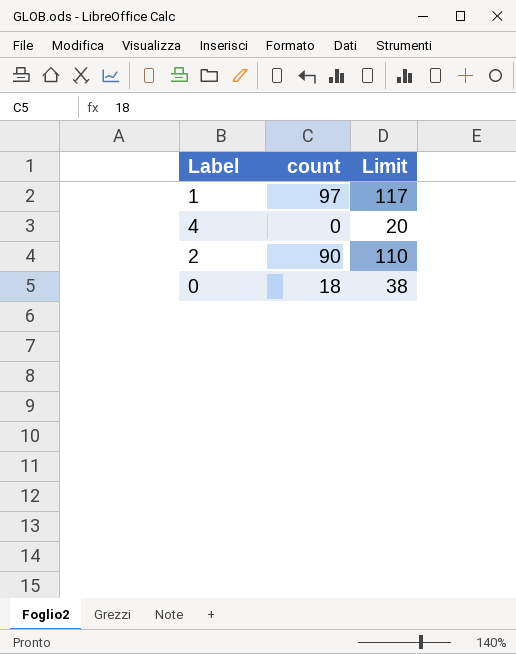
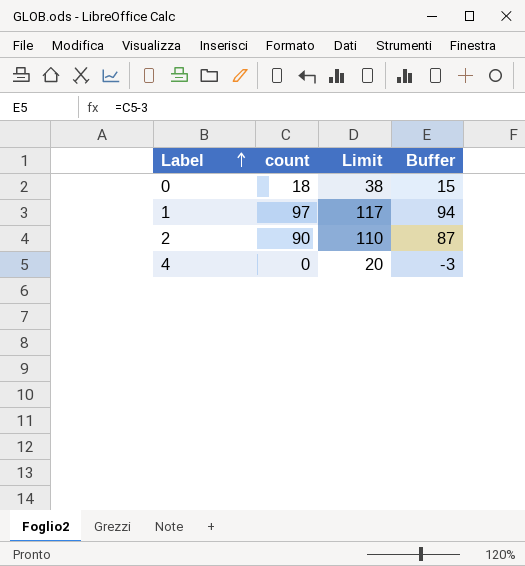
row order: none -> Label ascending
column Buffer | formula: none -> [count] - 3

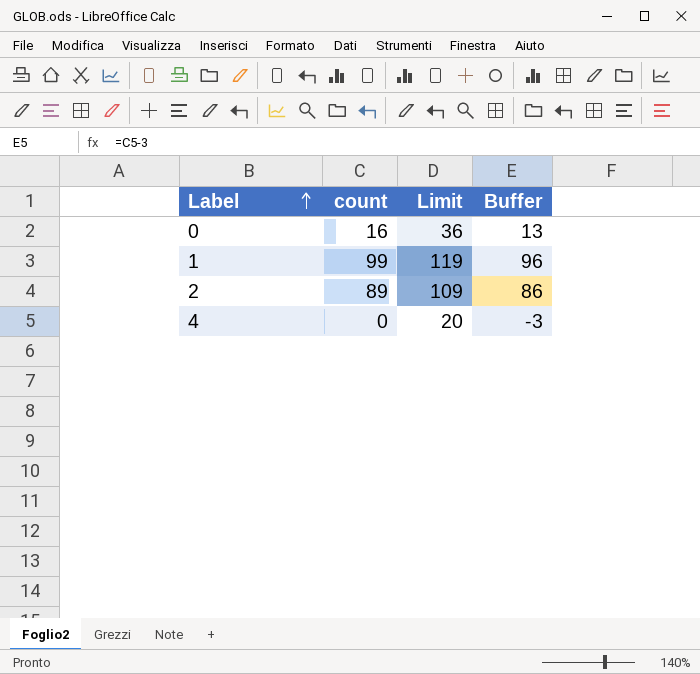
0 | count: 18 -> 16
0 | Limit: 38 -> 36
0 | Buffer: 15 -> 13
1 | count: 97 -> 99
1 | Limit: 117 -> 119
1 | Buffer: 94 -> 96
2 | count: 90 -> 89
2 | Limit: 110 -> 109
2 | Buffer: 87 -> 86

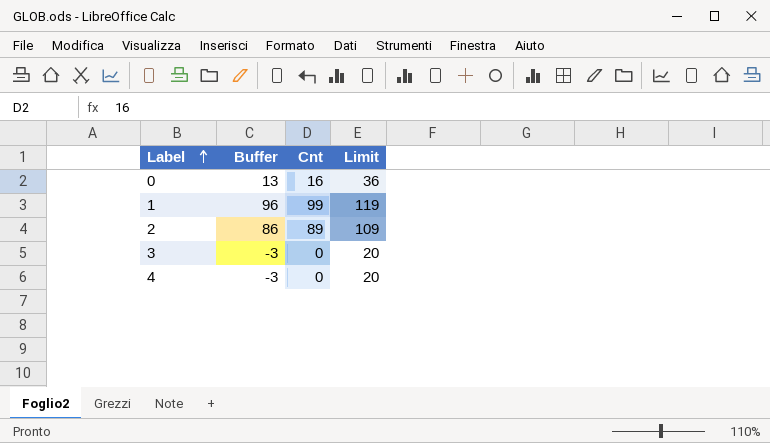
column Buffer | position: 4 -> 2
column name: count -> Cnt
row 3: none -> -3 | 0 | 20

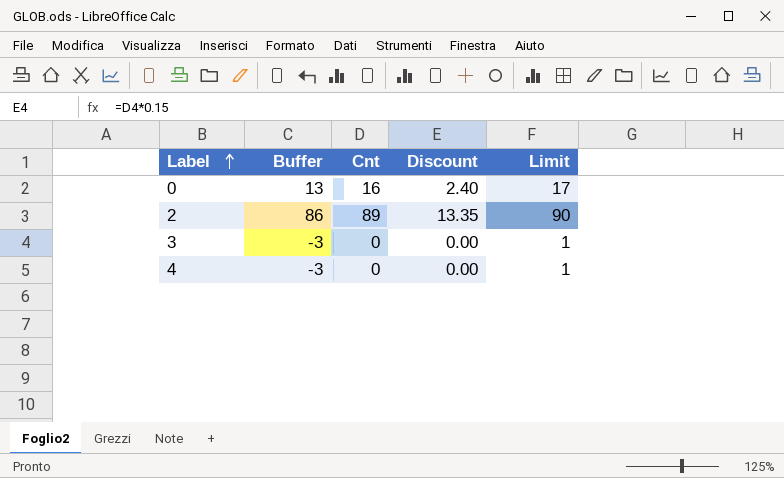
column Discount | formula: none -> [Cnt] * 0.15
column Limit | formula: [Cnt] + 20 -> [Cnt] + 1
row 1: 96 | 99 | 119 -> none

